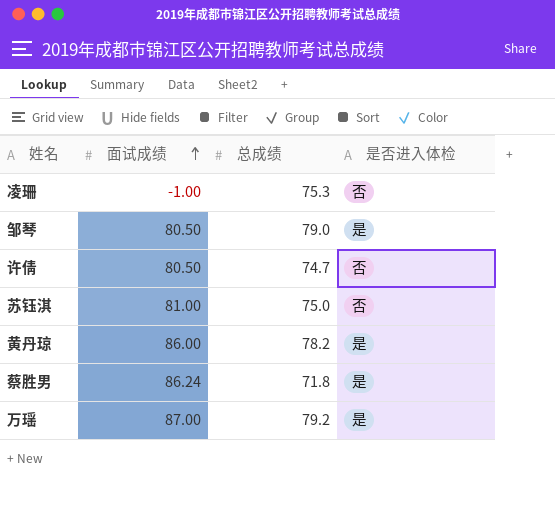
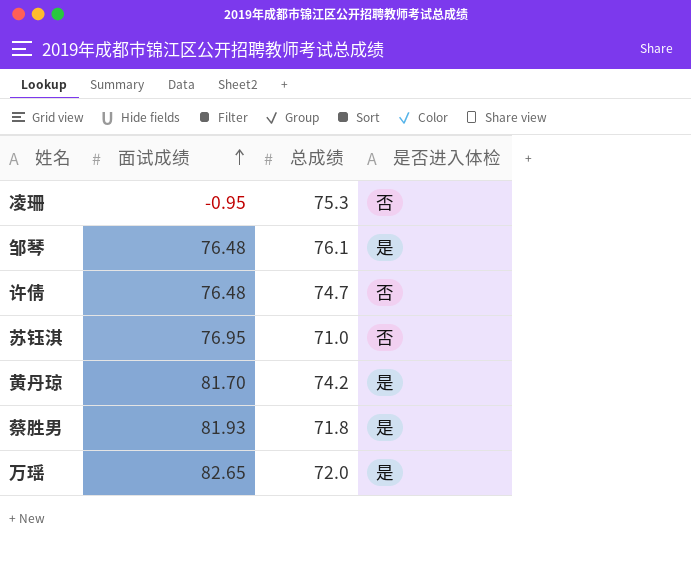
凌珊 | 面试成绩: -1.00 -> -0.95
邹琴 | 面试成绩: 80.50 -> 76.48
邹琴 | 总成绩: 79.0 -> 76.1
许倩 | 面试成绩: 80.50 -> 76.48
苏钰淇 | 面试成绩: 81.00 -> 76.95
苏钰淇 | 总成绩: 75.0 -> 71.0
黄丹琼 | 面试成绩: 86.00 -> 81.70
黄丹琼 | 总成绩: 78.2 -> 74.2
蔡胜男 | 面试成绩: 86.24 -> 81.93
万瑶 | 面试成绩: 87.00 -> 82.65
万瑶 | 总成绩: 79.2 -> 72.0

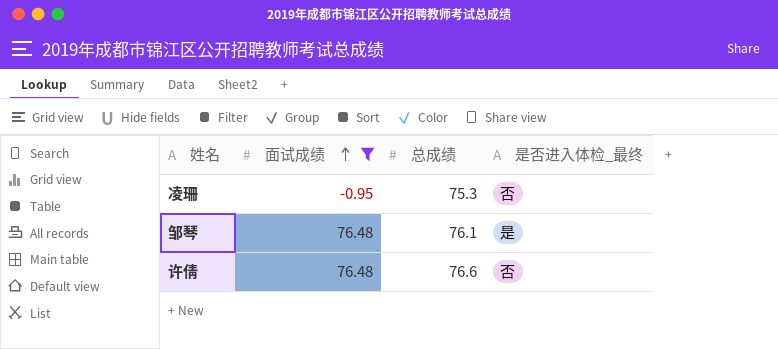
filter: none -> 面试成绩 <= 76.48
column name: 是否进入体检 -> 是否进入体检_最终
许倩 | 总成绩: 74.7 -> 76.6

